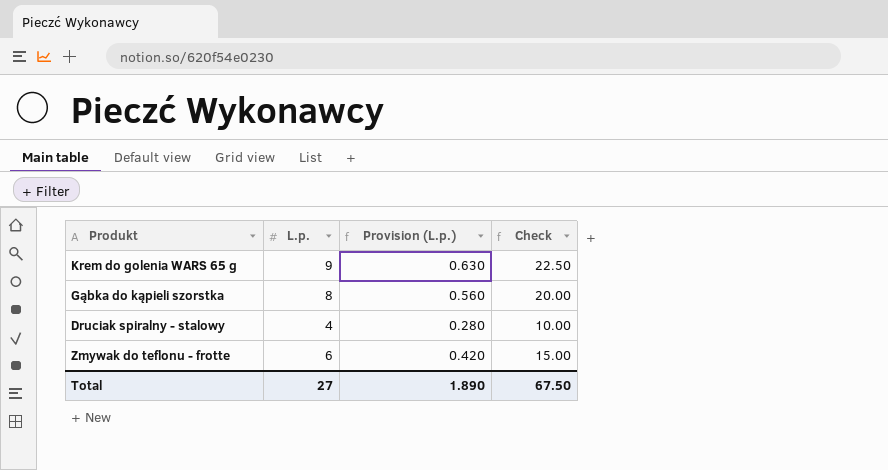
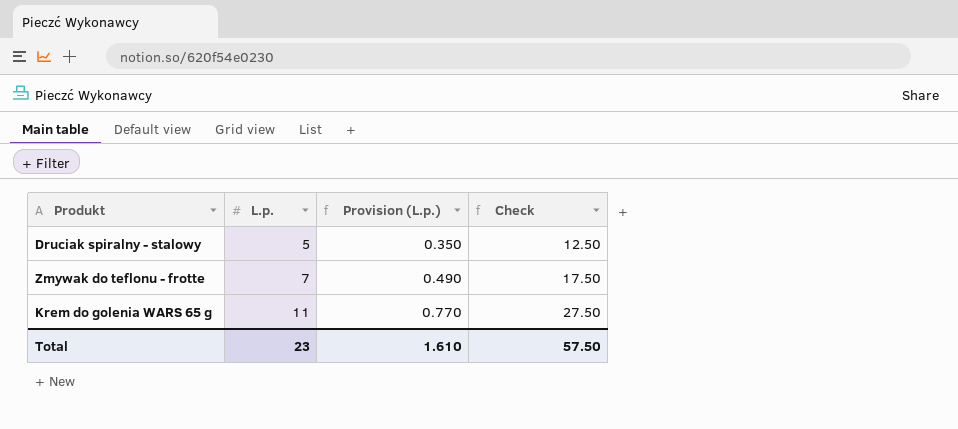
row order: none -> L.p. ascending
row Gąbka do kąpieli szorstka: 8 | 0.560 | 20.00 -> none
Druciak spiralny - stalowy | L.p.: 4 -> 5
Druciak spiralny - stalowy | Provision (L.p.): 0.280 -> 0.350
Druciak spiralny - stalowy | Check: 10.00 -> 12.50
Zmywak do teflonu - frotte | L.p.: 6 -> 7
Zmywak do teflonu - frotte | Provision (L.p.): 0.420 -> 0.490
Zmywak do teflonu - frotte | Check: 15.00 -> 17.50
Krem do golenia WARS 65 g | L.p.: 9 -> 11
Krem do golenia WARS 65 g | Provision (L.p.): 0.630 -> 0.770
Krem do golenia WARS 65 g | Check: 22.50 -> 27.50
Total | L.p.: 27 -> 23
Total | Provision (L.p.): 1.890 -> 1.610
Total | Check: 67.50 -> 57.50

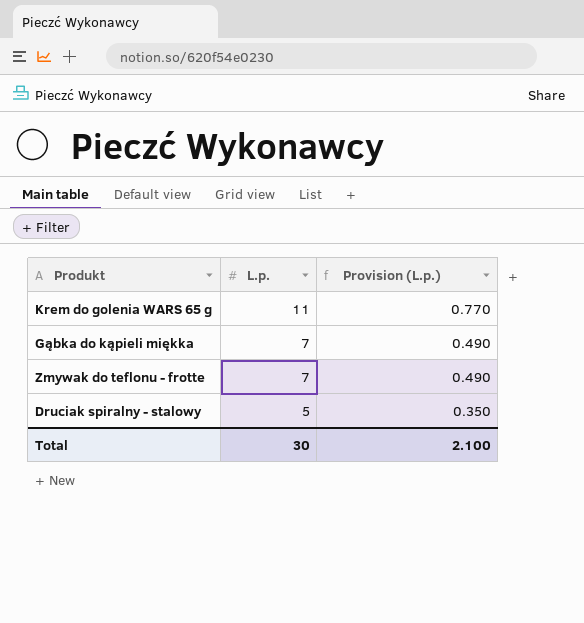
row order: L.p. ascending -> L.p. descending
column Check | formula: [L.p.] * 2.5 -> none
row Gąbka do kąpieli miękka: none -> 7 | 0.490
Total | L.p.: 23 -> 30
Total | Provision (L.p.): 1.610 -> 2.100

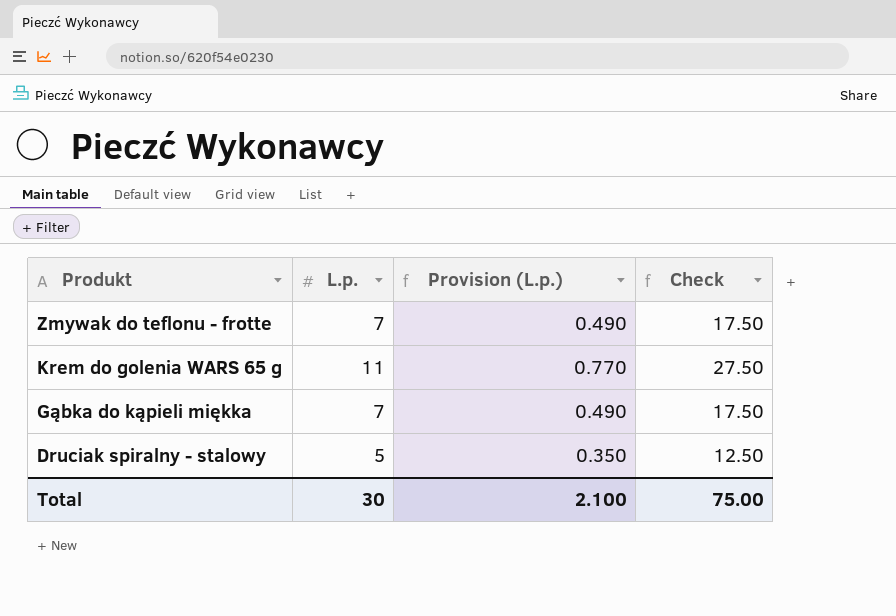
row order: L.p. descending -> Produkt descending
column Check | formula: none -> [L.p.] * 2.5

